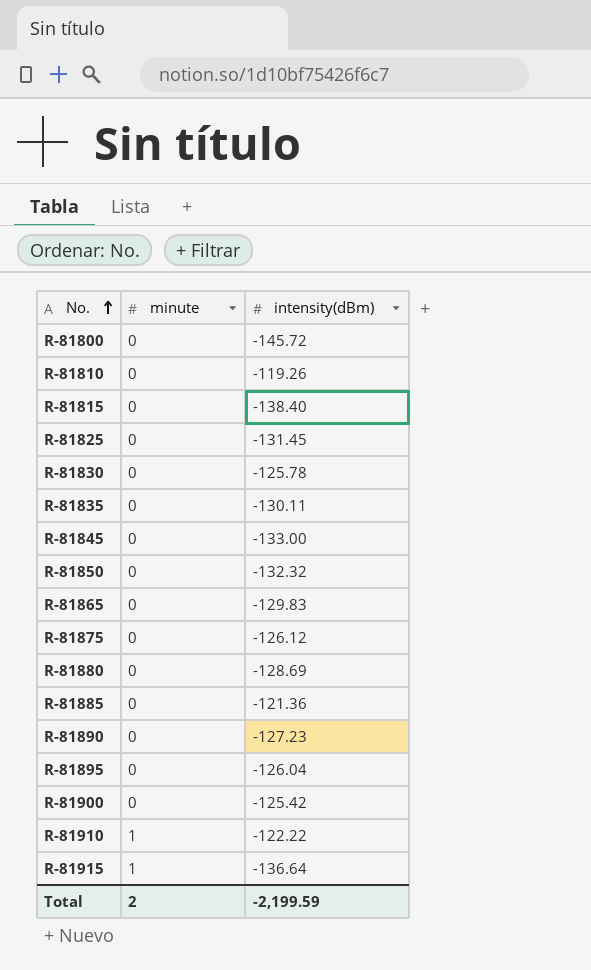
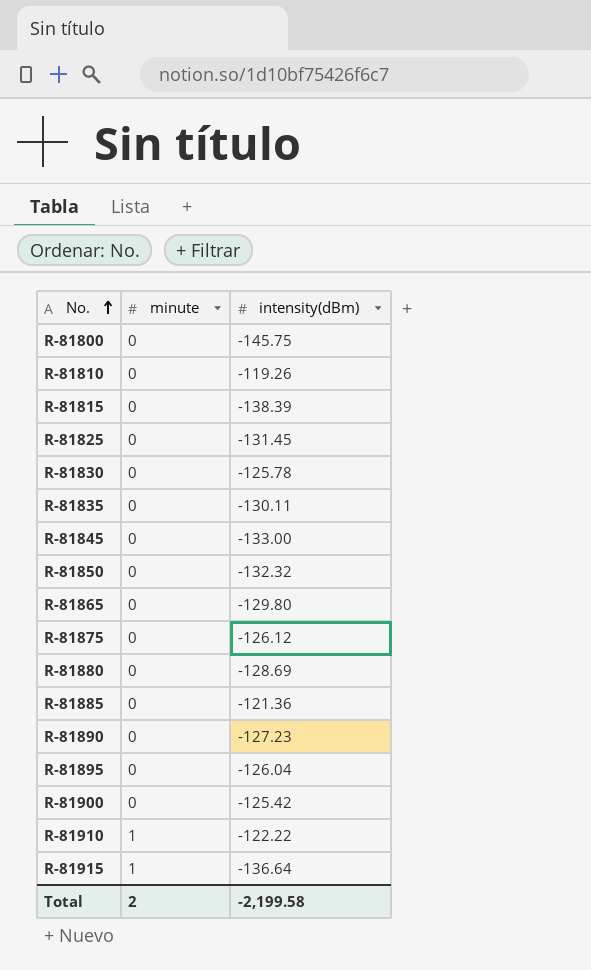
R-81800 | intensity(dBm): -145.72 -> -145.75
R-81815 | intensity(dBm): -138.40 -> -138.39
R-81865 | intensity(dBm): -129.83 -> -129.80
Total | intensity(dBm): -2,199.59 -> -2,199.58

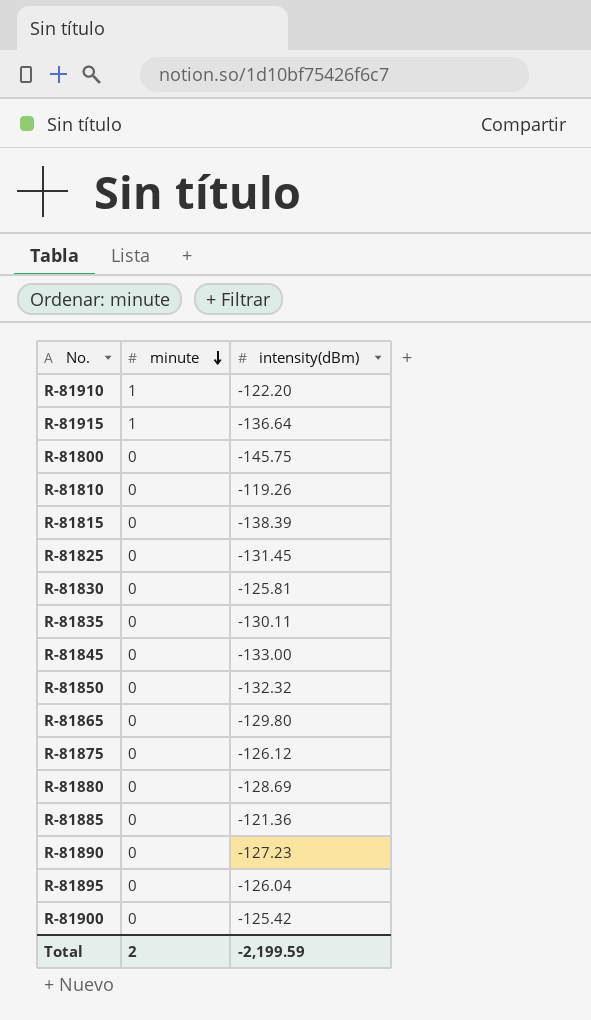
row order: No. ascending -> minute descending
R-81910 | intensity(dBm): -122.22 -> -122.20
R-81830 | intensity(dBm): -125.78 -> -125.81
Total | intensity(dBm): -2,199.58 -> -2,199.59

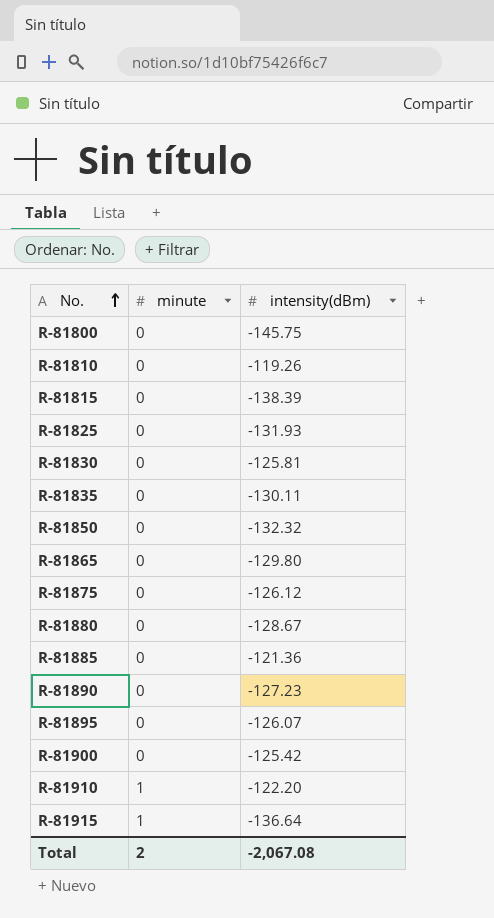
row order: minute descending -> No. ascending
row R-81845: 0 | -133.00 -> none
R-81825 | intensity(dBm): -131.45 -> -131.93
R-81880 | intensity(dBm): -128.69 -> -128.67
R-81895 | intensity(dBm): -126.04 -> -126.07
Total | intensity(dBm): -2,199.59 -> -2,067.08

